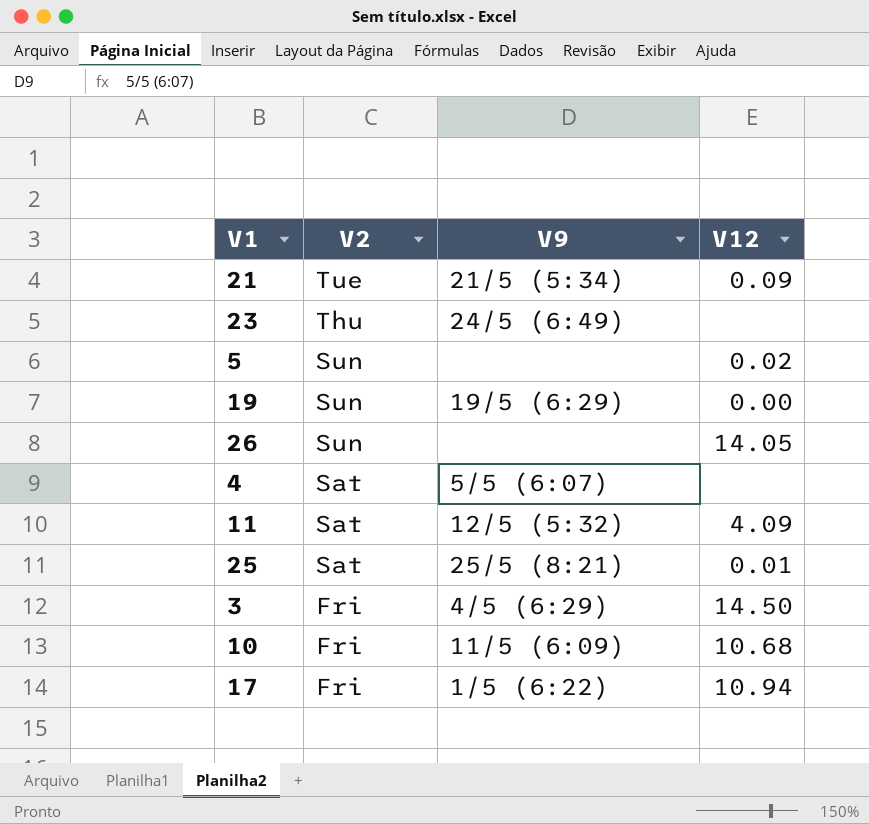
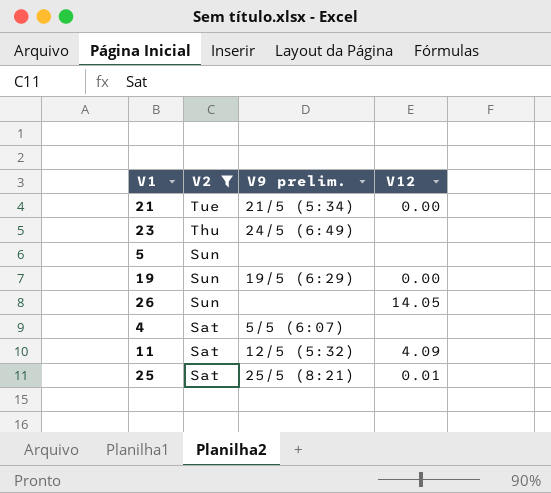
filter: none -> V2 != Fri
column name: V9 -> V9 prelim.
21 | V12: 0.09 -> 0.00
5 | V12: 0.02 -> none

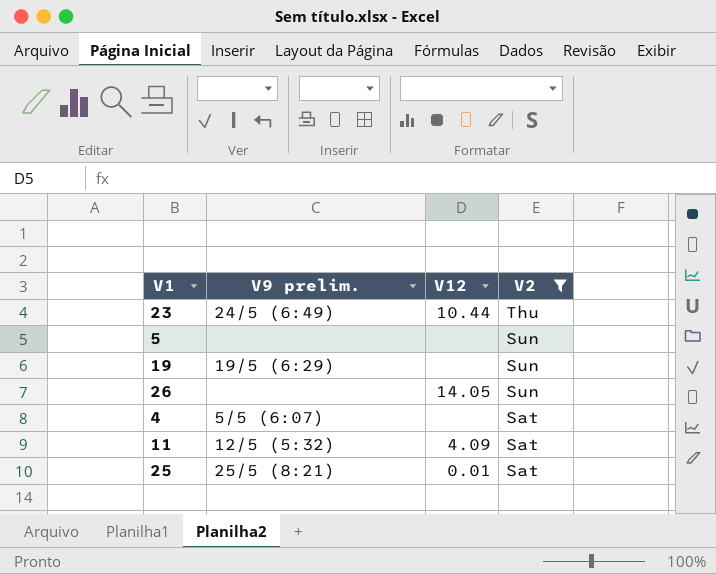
column V2 | position: 2 -> 4
row 21: Tue | 21/5 (5:34) | 0.00 -> none
23 | V12: none -> 10.44
19 | V12: 0.00 -> none

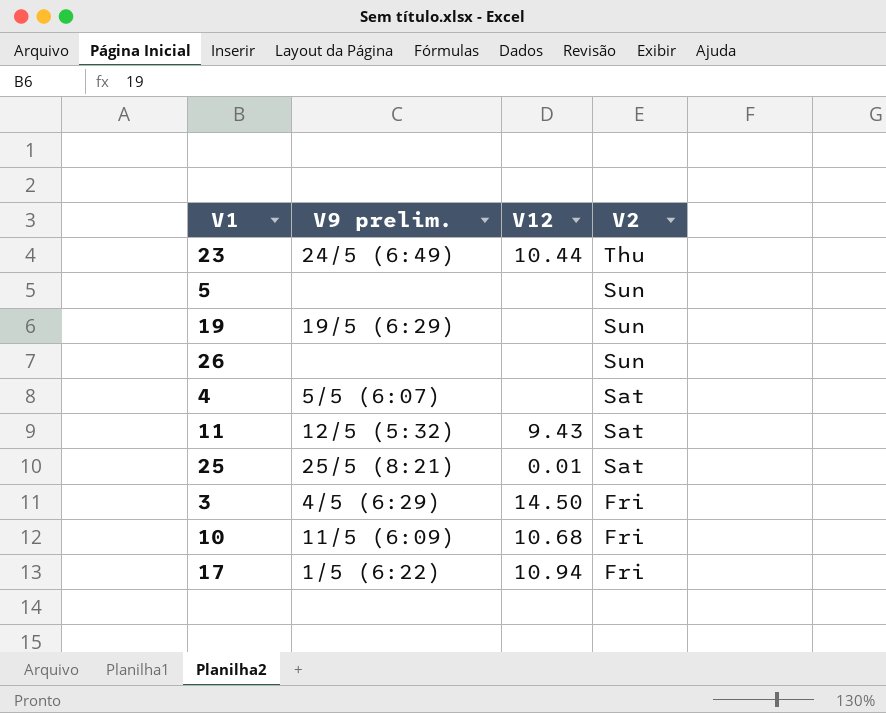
filter: V2 != Fri -> none
26 | V12: 14.05 -> none
11 | V12: 4.09 -> 9.43

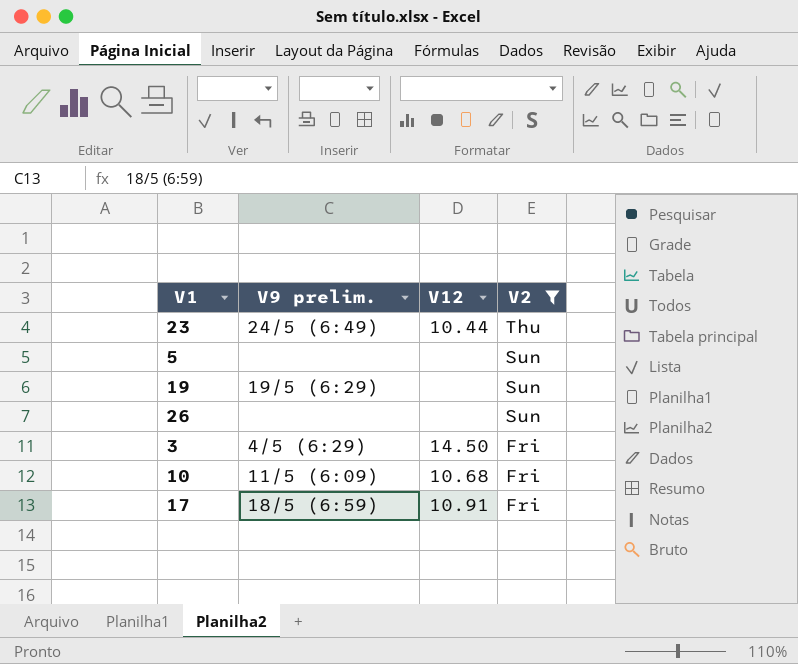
filter: none -> V2 != Sat
17 | V9 prelim.: 1/5 (6:22) -> 18/5 (6:59)
17 | V12: 10.94 -> 10.91

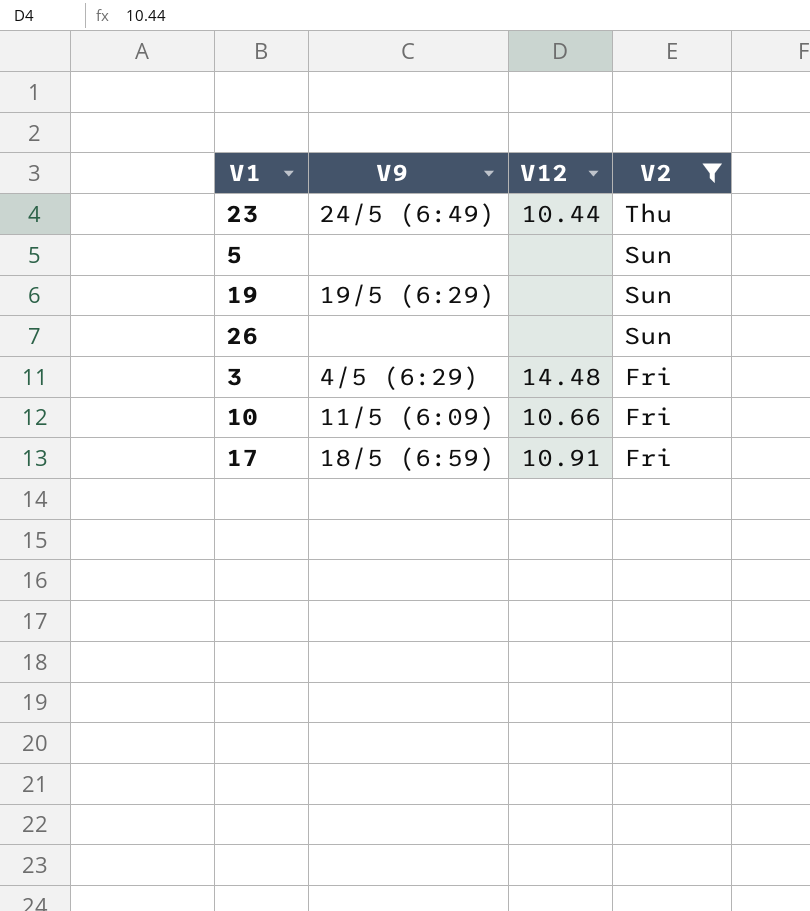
column name: V9 prelim. -> V9
3 | V12: 14.50 -> 14.48
10 | V12: 10.68 -> 10.66

